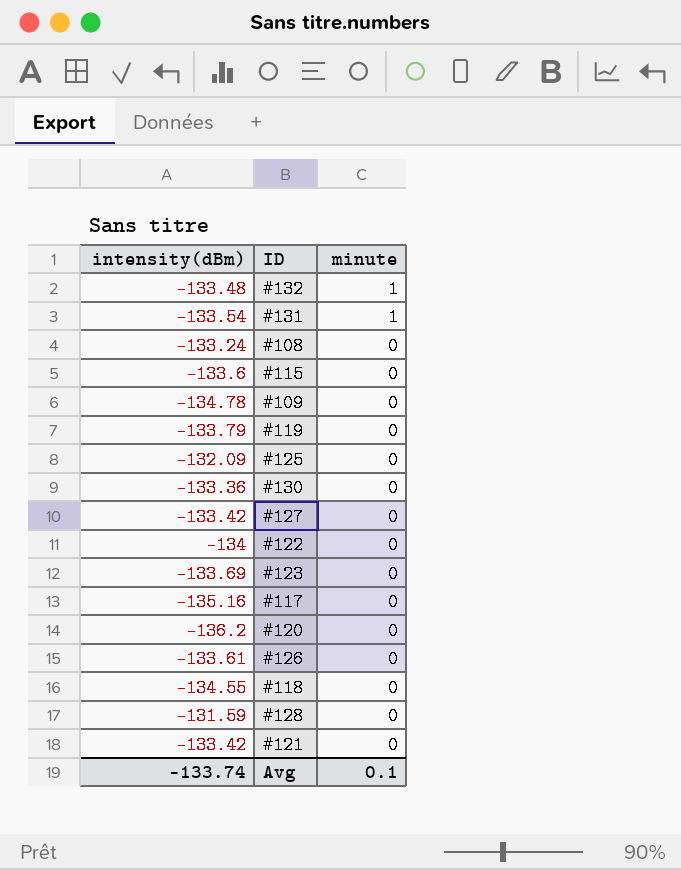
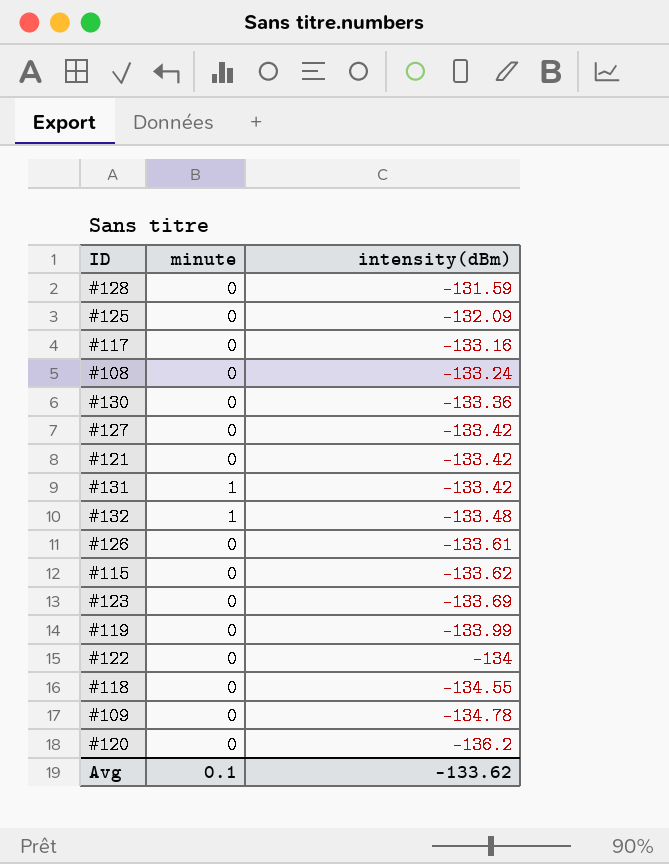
row order: minute descending -> intensity(dBm) descending
column intensity(dBm) | position: 1 -> 3
#117 | intensity(dBm): -135.16 -> -133.16
#131 | intensity(dBm): -133.54 -> -133.42
#115 | intensity(dBm): -133.6 -> -133.62
#119 | intensity(dBm): -133.79 -> -133.99
Avg | intensity(dBm): -133.74 -> -133.62

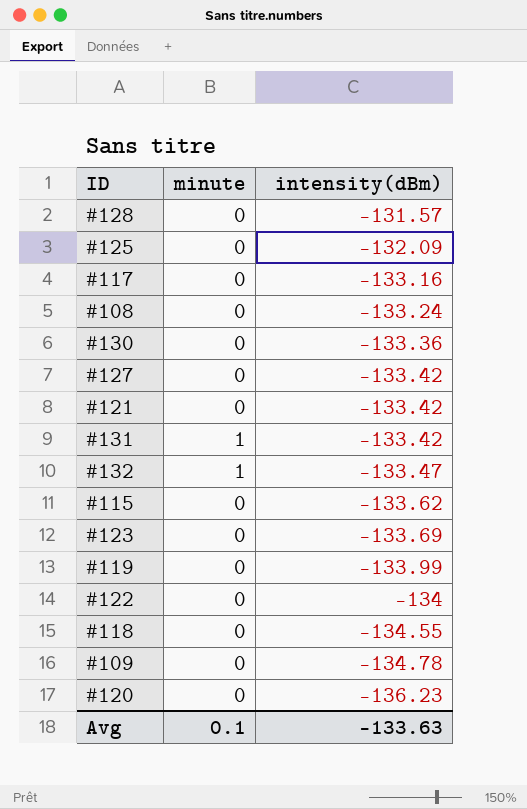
row #126: 0 | -133.61 -> none
#128 | intensity(dBm): -131.59 -> -131.57
#132 | intensity(dBm): -133.48 -> -133.47
#120 | intensity(dBm): -136.2 -> -136.23
Avg | intensity(dBm): -133.62 -> -133.63

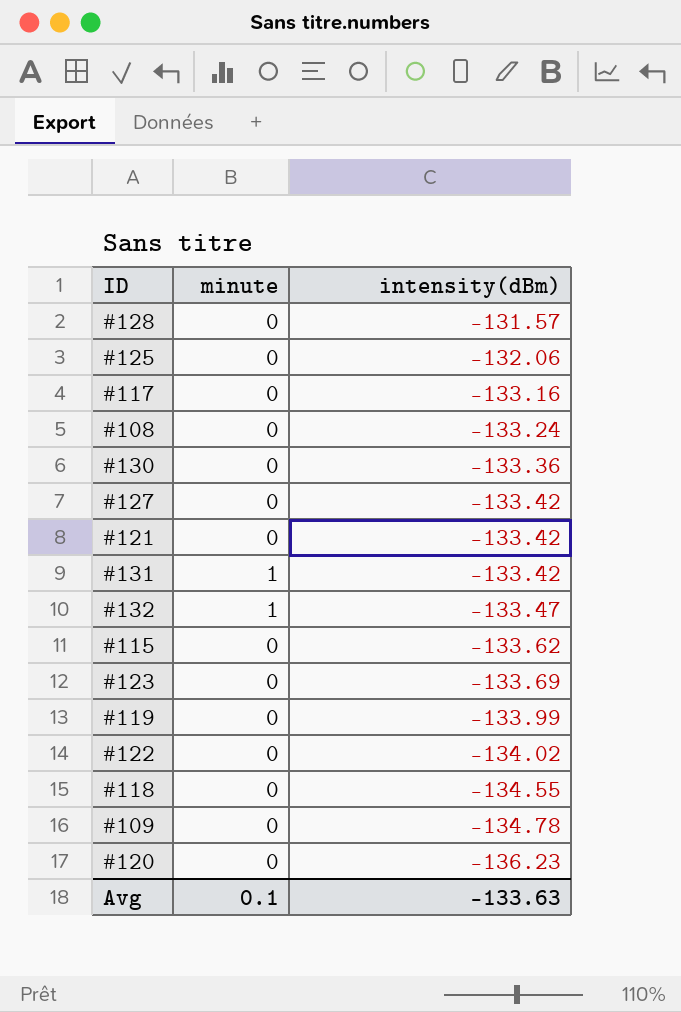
#125 | intensity(dBm): -132.09 -> -132.06
#122 | intensity(dBm): -134 -> -134.02

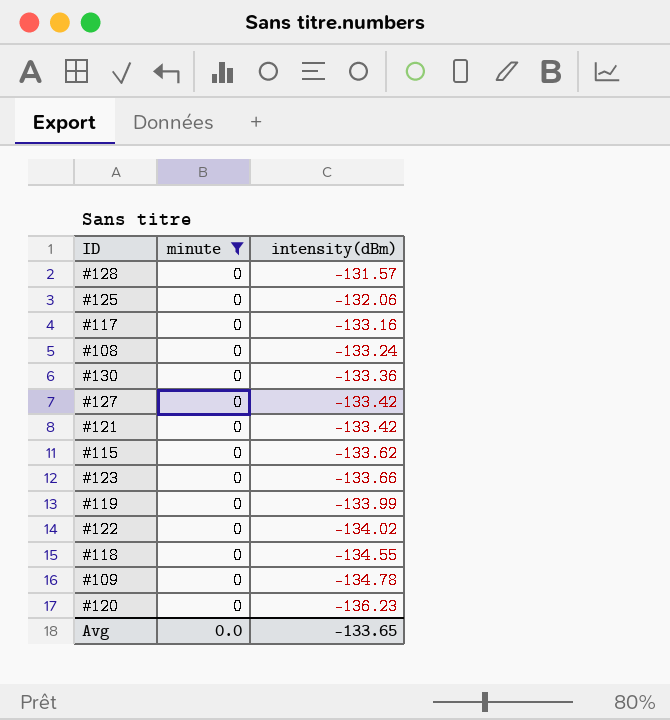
filter: none -> minute = 0
#123 | intensity(dBm): -133.69 -> -133.66
Avg | minute: 0.1 -> 0.0
Avg | intensity(dBm): -133.63 -> -133.65

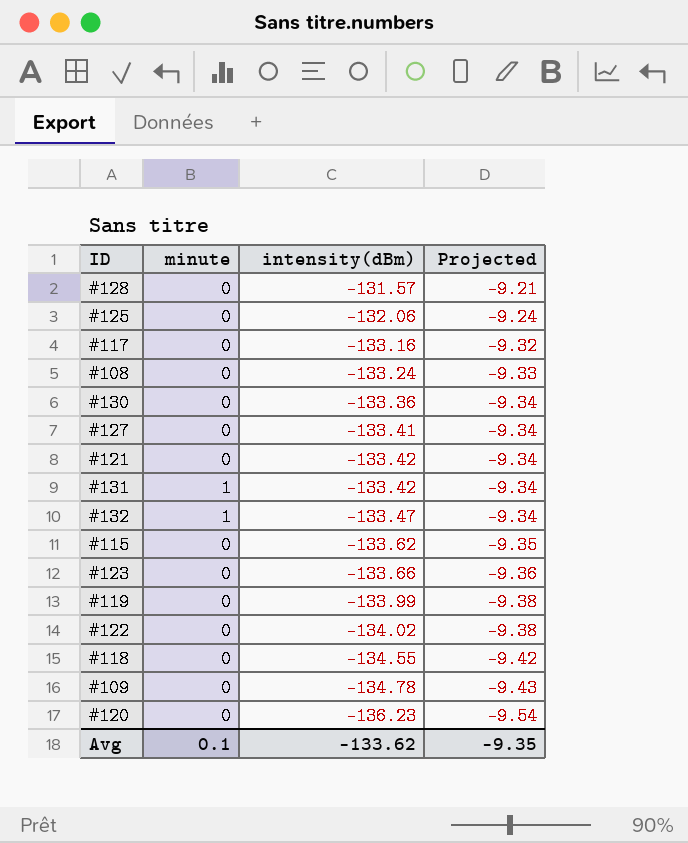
filter: minute = 0 -> none
column Projected | formula: none -> [intensity(dBm)] * 0.07
#127 | intensity(dBm): -133.42 -> -133.41
Avg | minute: 0.0 -> 0.1
Avg | intensity(dBm): -133.65 -> -133.62

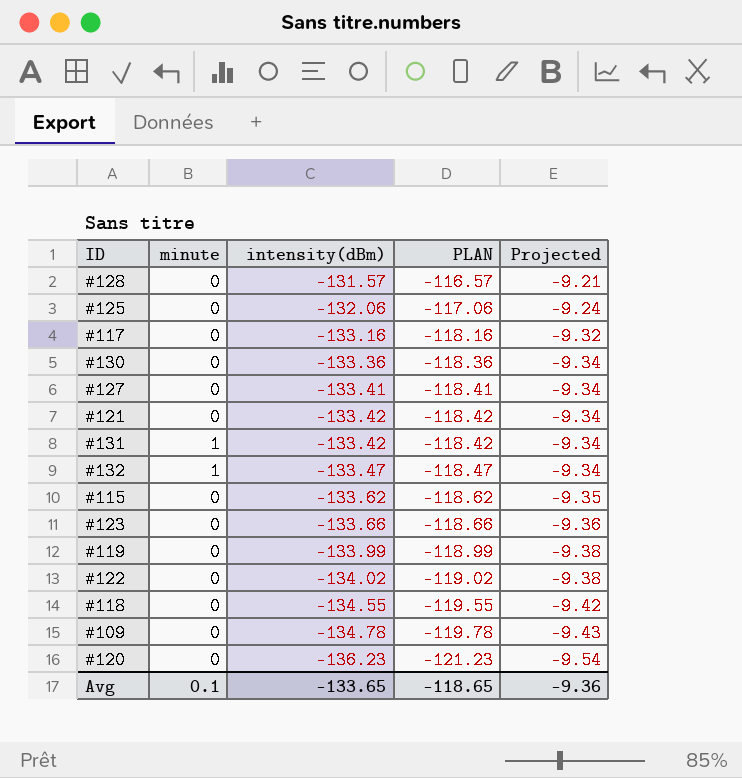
column PLAN | formula: none -> [intensity(dBm)] + 15
row #108: 0 | -133.24 | -9.33 -> none
Avg | intensity(dBm): -133.62 -> -133.65
Avg | Projected: -9.35 -> -9.36

